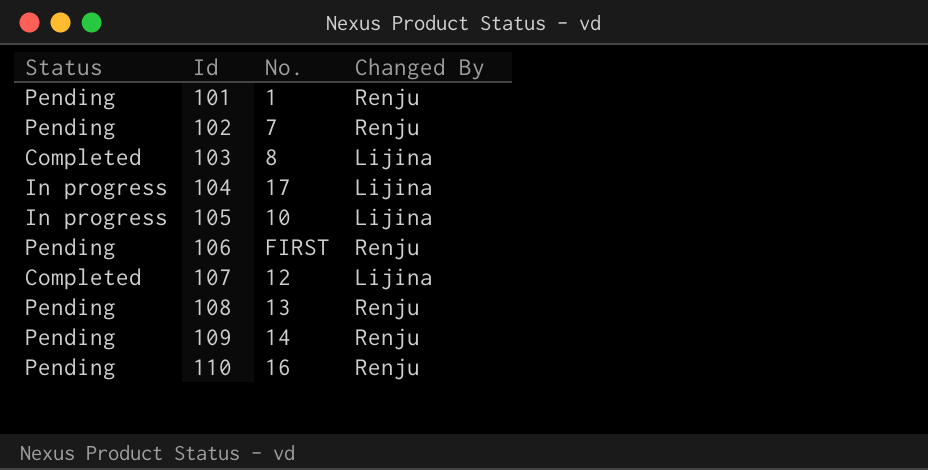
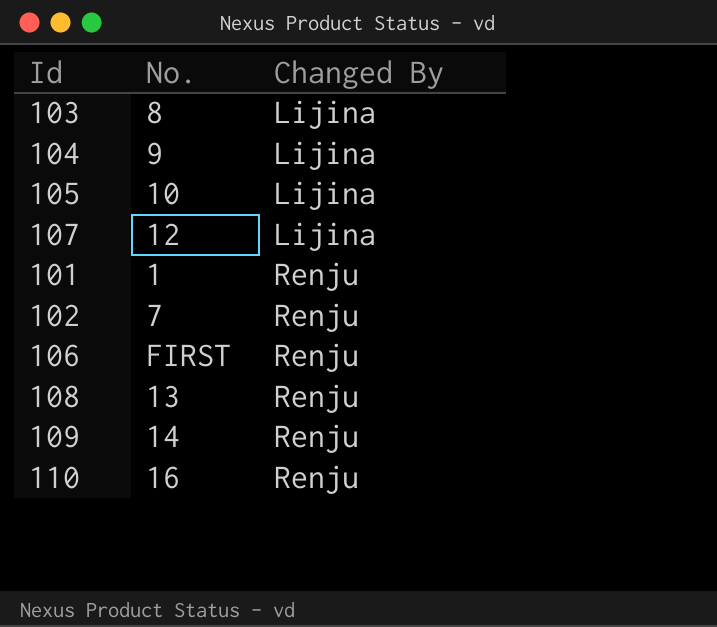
row order: Id ascending -> Changed By ascending
column Status | position: 1 -> none
104 | No.: 17 -> 9

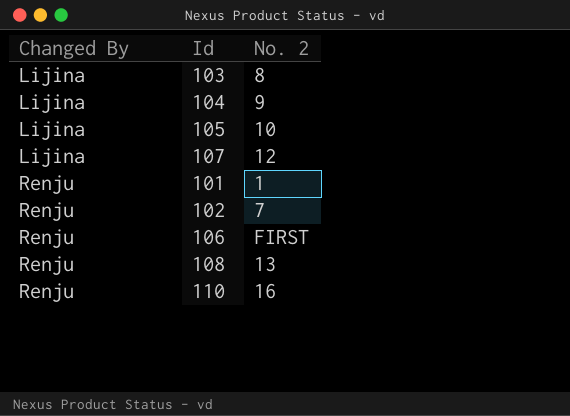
column Changed By | position: 3 -> 1
column name: No. -> No. 2
row 109: 14 | Renju -> none

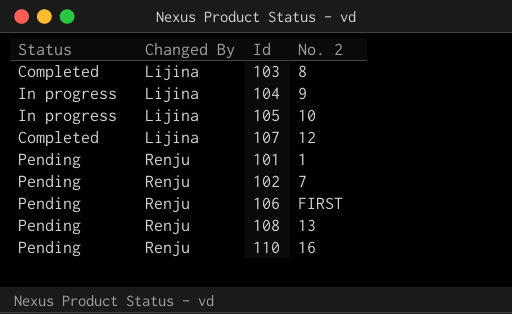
column Status | position: none -> 1

